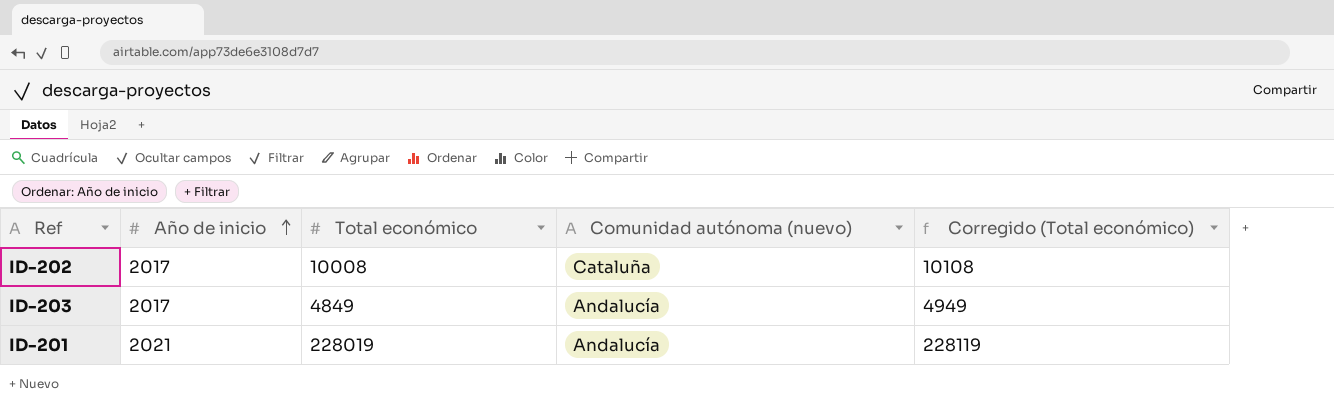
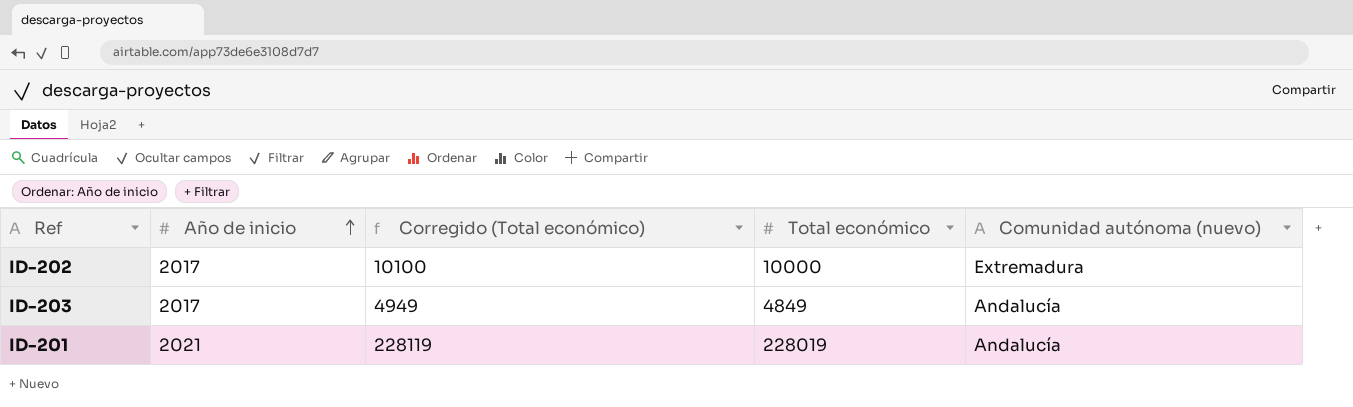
column Corregido (Total económico) | position: 5 -> 3
ID-202 | Corregido (Total económico): 10108 -> 10100
ID-202 | Total económico: 10008 -> 10000
ID-202 | Comunidad autónoma (nuevo): Cataluña -> Extremadura

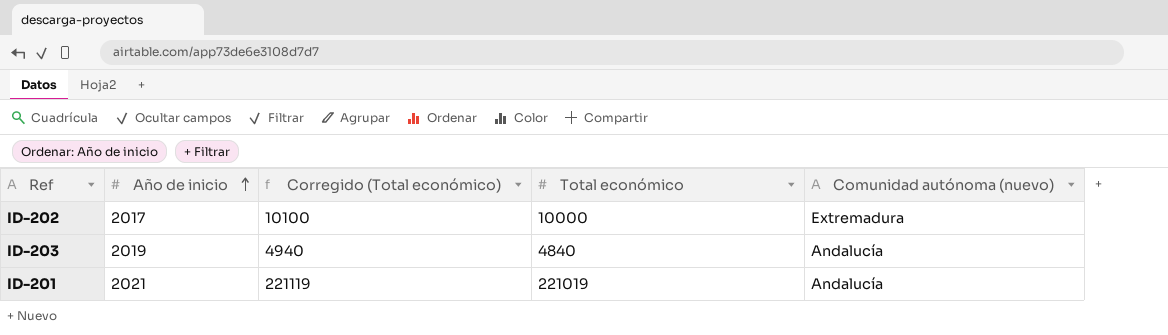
ID-203 | Año de inicio: 2017 -> 2019
ID-203 | Corregido (Total económico): 4949 -> 4940
ID-203 | Total económico: 4849 -> 4840
ID-201 | Corregido (Total económico): 228119 -> 221119
ID-201 | Total económico: 228019 -> 221019

